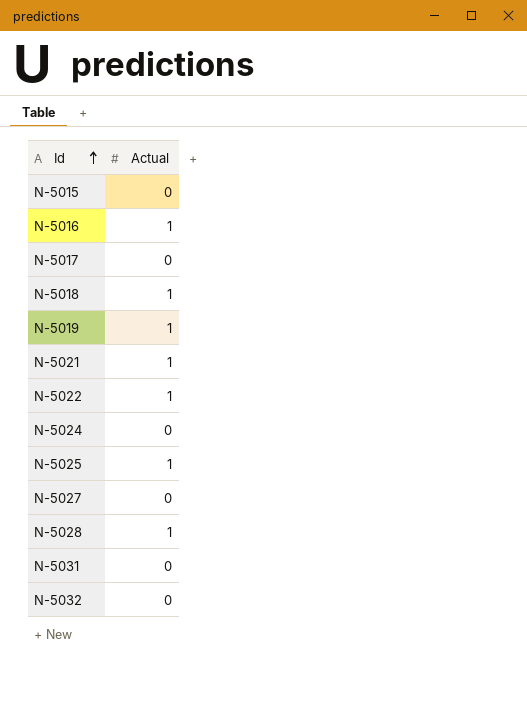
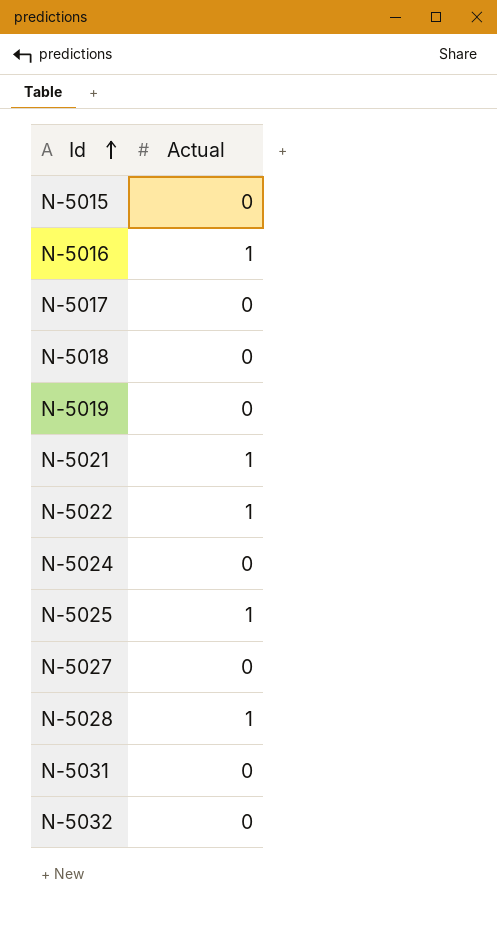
N-5018 | Actual: 1 -> 0
N-5019 | Actual: 1 -> 0

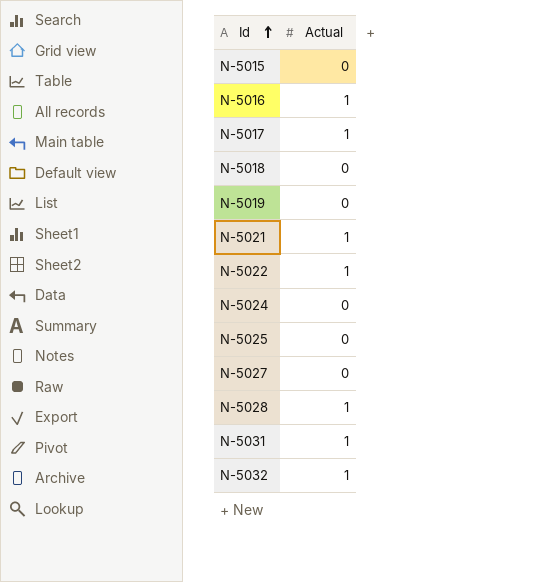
N-5017 | Actual: 0 -> 1
N-5025 | Actual: 1 -> 0
N-5031 | Actual: 0 -> 1
N-5032 | Actual: 0 -> 1

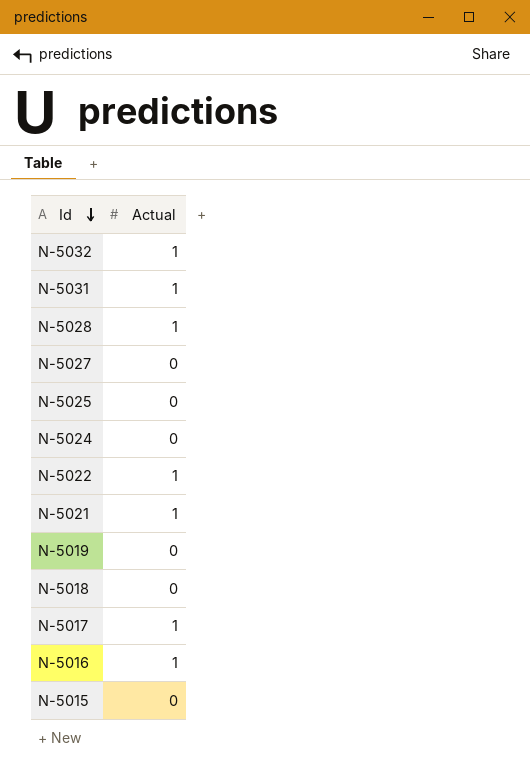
row order: Id ascending -> Id descending

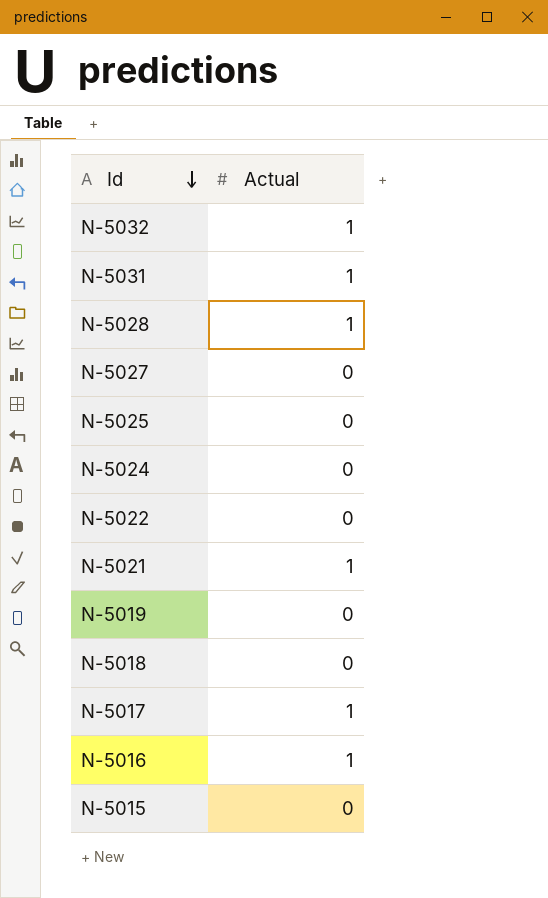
N-5022 | Actual: 1 -> 0

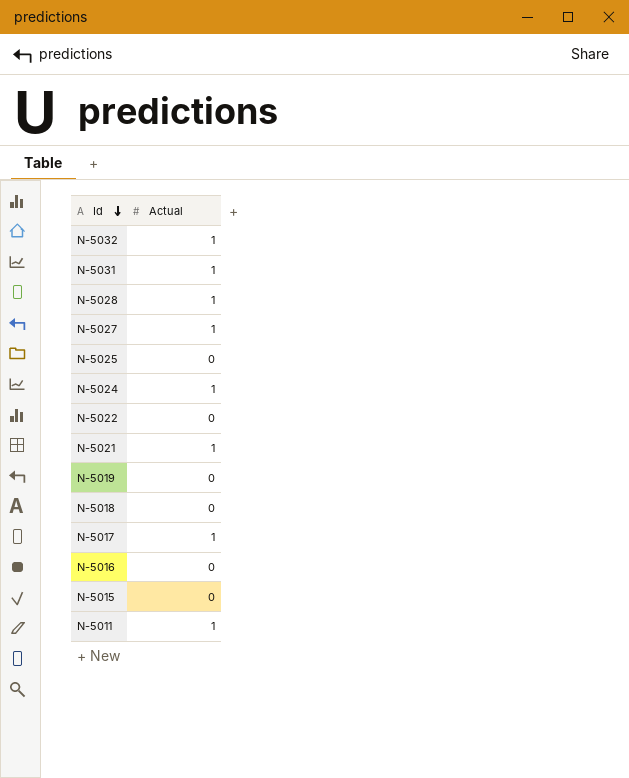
N-5027 | Actual: 0 -> 1
N-5024 | Actual: 0 -> 1
N-5016 | Actual: 1 -> 0
row N-5011: none -> 1

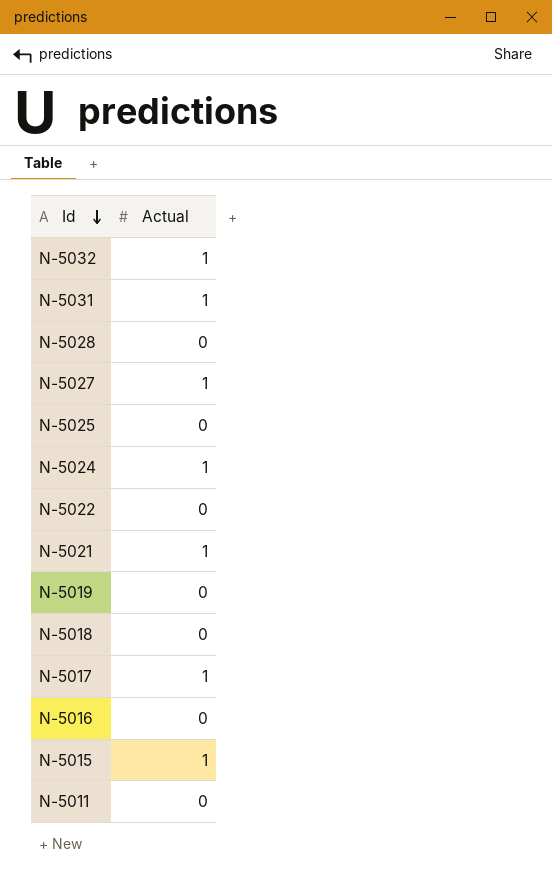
N-5028 | Actual: 1 -> 0
N-5015 | Actual: 0 -> 1
N-5011 | Actual: 1 -> 0

